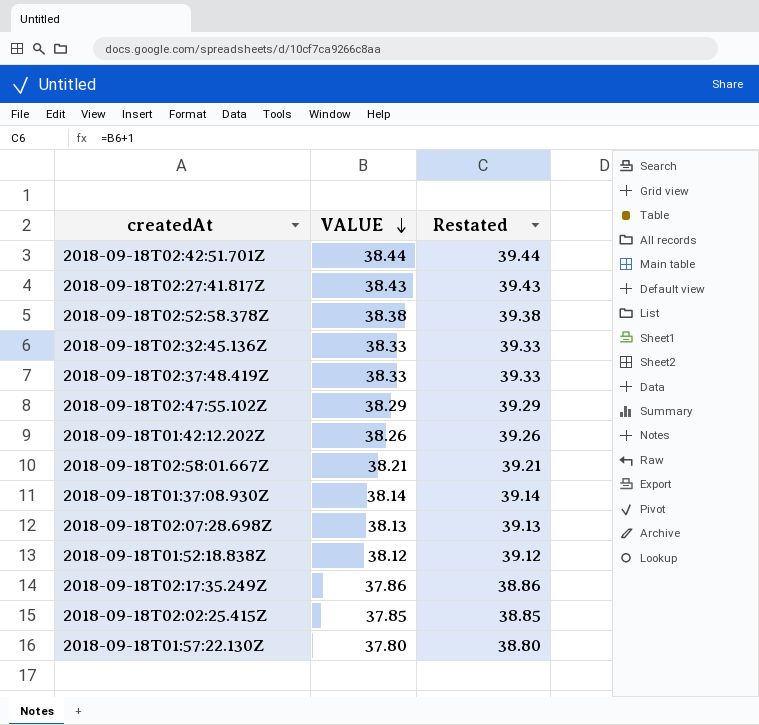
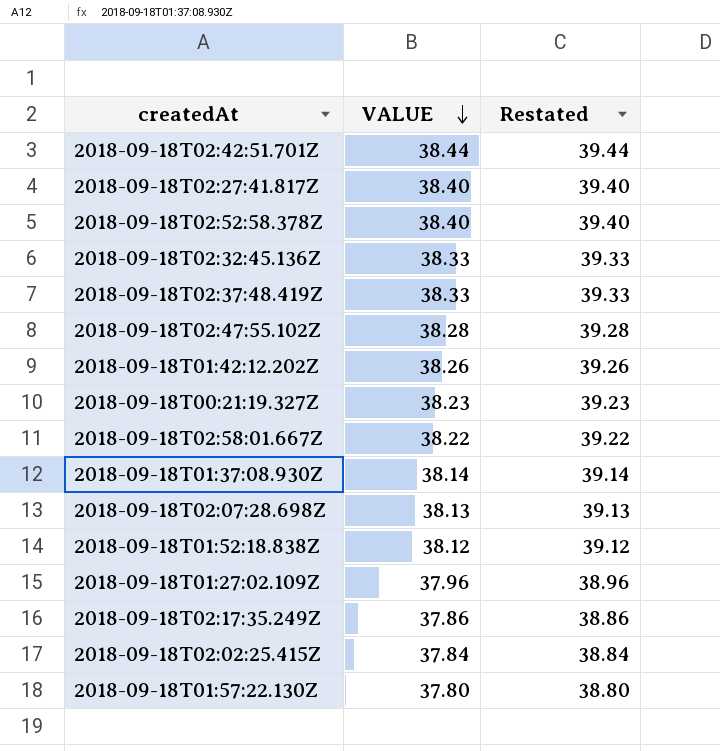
2018-09-18T02:27:41.817Z | VALUE: 38.43 -> 38.40
2018-09-18T02:27:41.817Z | Restated: 39.43 -> 39.40
2018-09-18T02:52:58.378Z | VALUE: 38.38 -> 38.40
2018-09-18T02:52:58.378Z | Restated: 39.38 -> 39.40
2018-09-18T02:47:55.102Z | VALUE: 38.29 -> 38.28
2018-09-18T02:47:55.102Z | Restated: 39.29 -> 39.28
row 2018-09-18T00:21:19.327Z: none -> 38.23 | 39.23
2018-09-18T02:58:01.667Z | VALUE: 38.21 -> 38.22
2018-09-18T02:58:01.667Z | Restated: 39.21 -> 39.22
row 2018-09-18T01:27:02.109Z: none -> 37.96 | 38.96
2018-09-18T02:02:25.415Z | VALUE: 37.85 -> 37.84
2018-09-18T02:02:25.415Z | Restated: 38.85 -> 38.84

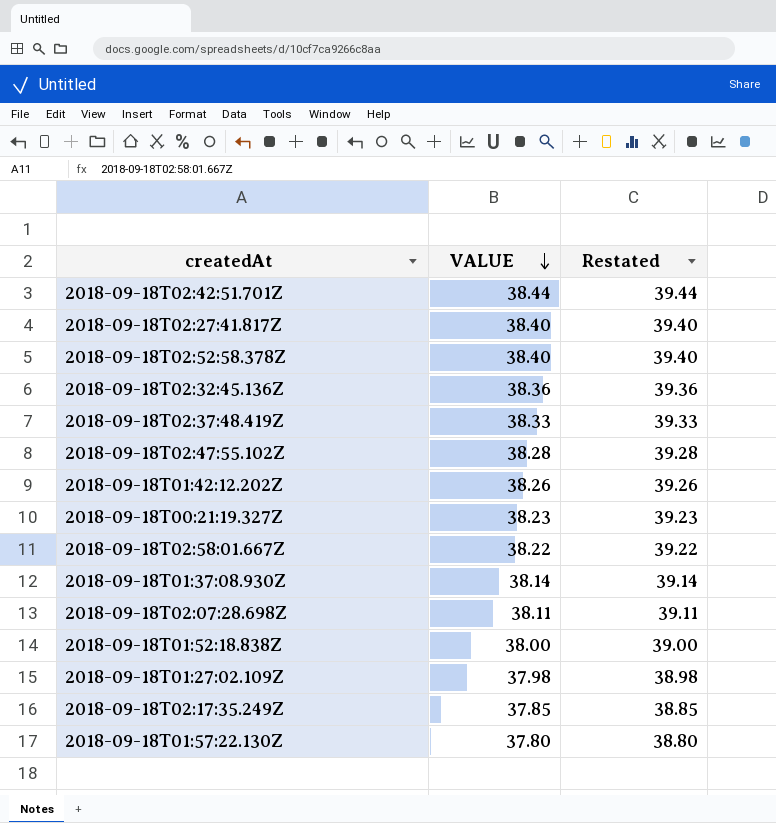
row 2018-09-18T02:02:25.415Z: 37.84 | 38.84 -> none
2018-09-18T02:32:45.136Z | VALUE: 38.33 -> 38.36
2018-09-18T02:32:45.136Z | Restated: 39.33 -> 39.36
2018-09-18T02:07:28.698Z | VALUE: 38.13 -> 38.11
2018-09-18T02:07:28.698Z | Restated: 39.13 -> 39.11
2018-09-18T01:52:18.838Z | VALUE: 38.12 -> 38.00
2018-09-18T01:52:18.838Z | Restated: 39.12 -> 39.00
2018-09-18T01:27:02.109Z | VALUE: 37.96 -> 37.98
2018-09-18T01:27:02.109Z | Restated: 38.96 -> 38.98
2018-09-18T02:17:35.249Z | VALUE: 37.86 -> 37.85
2018-09-18T02:17:35.249Z | Restated: 38.86 -> 38.85

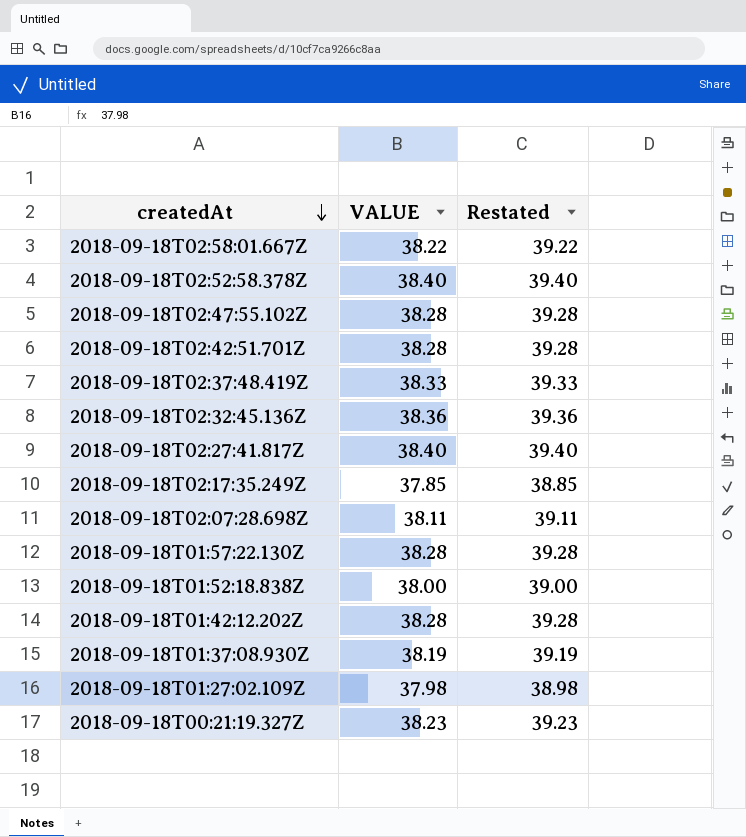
row order: VALUE descending -> createdAt descending
2018-09-18T02:42:51.701Z | VALUE: 38.44 -> 38.28
2018-09-18T02:42:51.701Z | Restated: 39.44 -> 39.28
2018-09-18T01:57:22.130Z | VALUE: 37.80 -> 38.28
2018-09-18T01:57:22.130Z | Restated: 38.80 -> 39.28
2018-09-18T01:42:12.202Z | VALUE: 38.26 -> 38.28
2018-09-18T01:42:12.202Z | Restated: 39.26 -> 39.28
2018-09-18T01:37:08.930Z | VALUE: 38.14 -> 38.19
2018-09-18T01:37:08.930Z | Restated: 39.14 -> 39.19

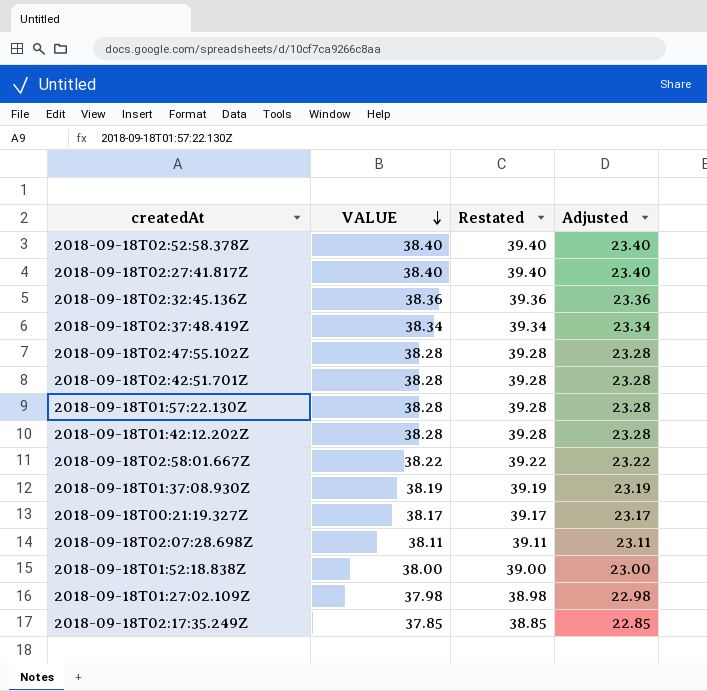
row order: createdAt descending -> VALUE descending
column Adjusted | formula: none -> [VALUE] - 15
2018-09-18T02:37:48.419Z | VALUE: 38.33 -> 38.34
2018-09-18T02:37:48.419Z | Restated: 39.33 -> 39.34
2018-09-18T00:21:19.327Z | VALUE: 38.23 -> 38.17
2018-09-18T00:21:19.327Z | Restated: 39.23 -> 39.17

